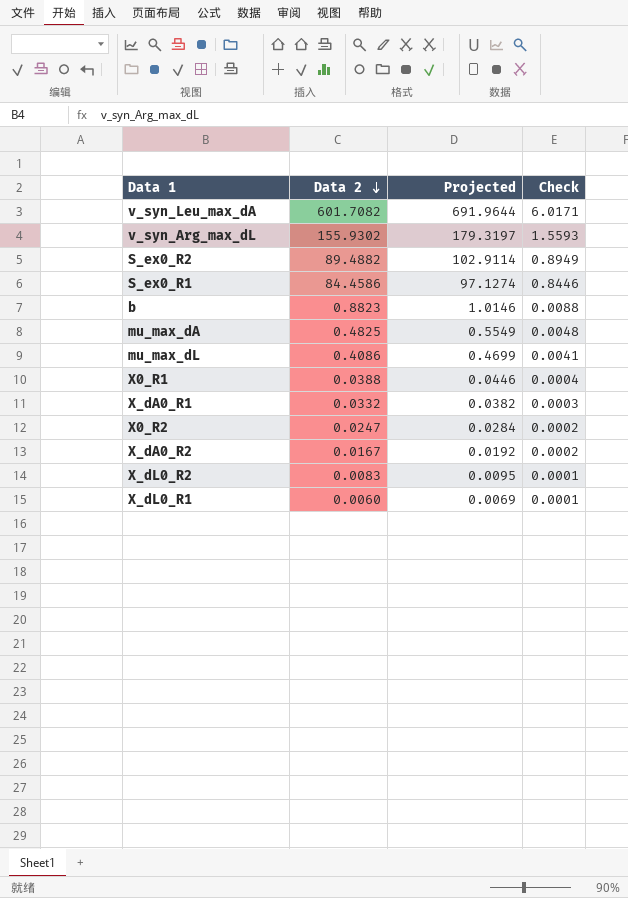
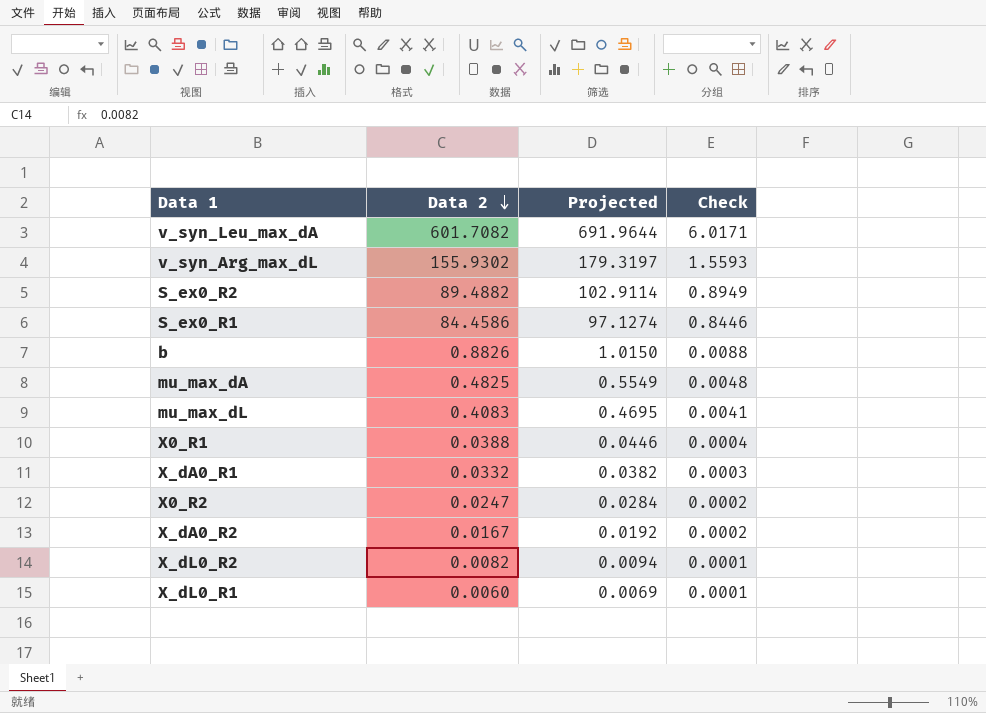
b | Data 2: 0.8823 -> 0.8826
b | Projected: 1.0146 -> 1.0150
mu_max_dL | Data 2: 0.4086 -> 0.4083
mu_max_dL | Projected: 0.4699 -> 0.4695
X_dL0_R2 | Data 2: 0.0083 -> 0.0082
X_dL0_R2 | Projected: 0.0095 -> 0.0094

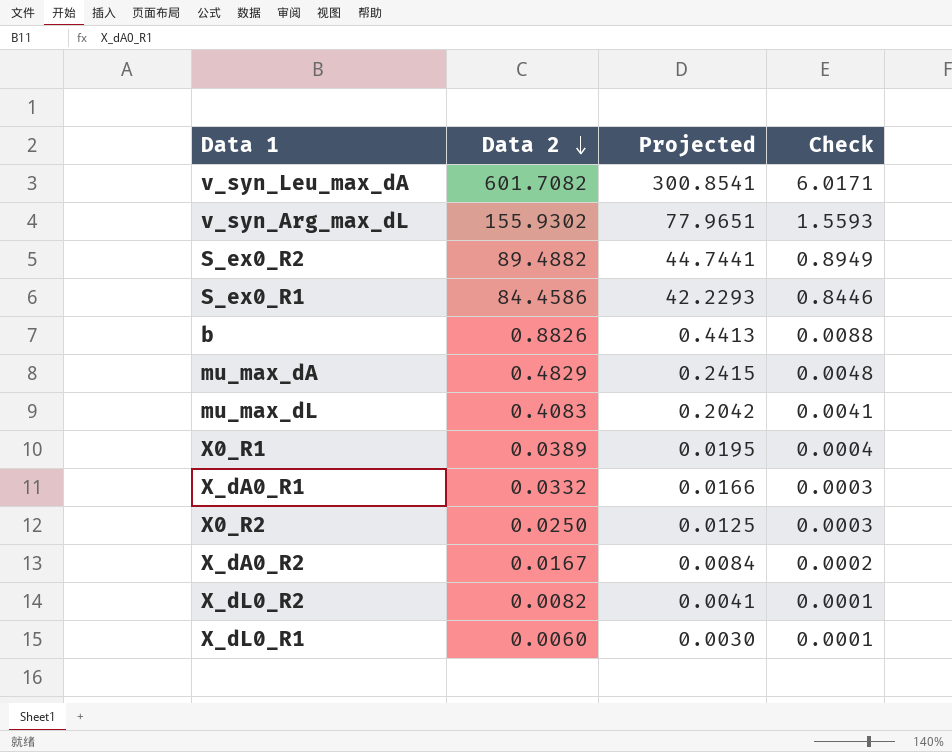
column Projected | formula: [Data 2] * 1.15 -> [Data 2] * 0.5
mu_max_dA | Data 2: 0.4825 -> 0.4829
X0_R1 | Data 2: 0.0388 -> 0.0389
X0_R2 | Data 2: 0.0247 -> 0.0250
X0_R2 | Check: 0.0002 -> 0.0003

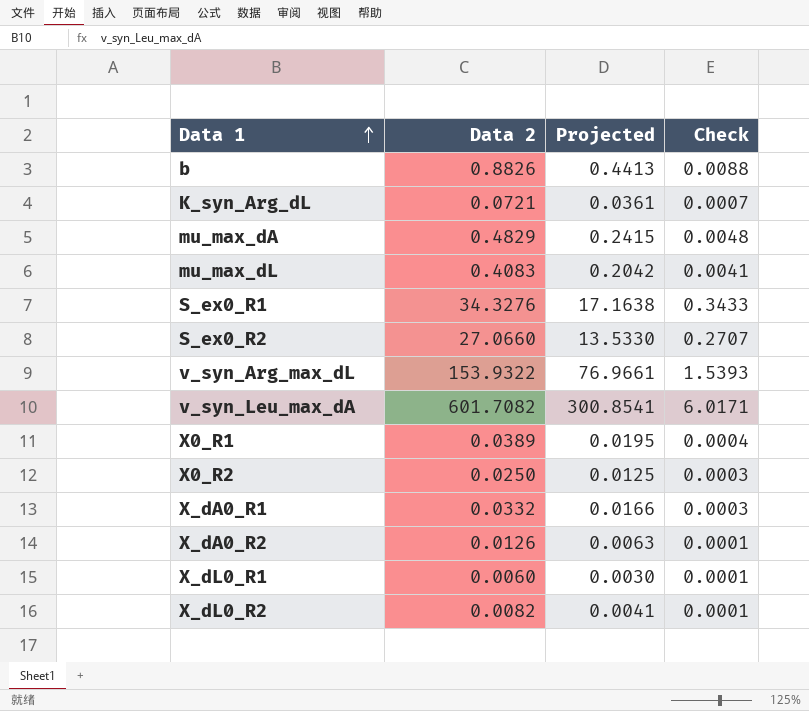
row order: Data 2 descending -> Data 1 ascending
row K_syn_Arg_dL: none -> 0.0721 | 0.0361 | 0.0007
S_ex0_R1 | Data 2: 84.4586 -> 34.3276
S_ex0_R1 | Projected: 42.2293 -> 17.1638
S_ex0_R1 | Check: 0.8446 -> 0.3433
S_ex0_R2 | Data 2: 89.4882 -> 27.0660
S_ex0_R2 | Projected: 44.7441 -> 13.5330
S_ex0_R2 | Check: 0.8949 -> 0.2707
v_syn_Arg_max_dL | Data 2: 155.9302 -> 153.9322
v_syn_Arg_max_dL | Projected: 77.9651 -> 76.9661
v_syn_Arg_max_dL | Check: 1.5593 -> 1.5393
X_dA0_R2 | Data 2: 0.0167 -> 0.0126
X_dA0_R2 | Projected: 0.0084 -> 0.0063
X_dA0_R2 | Check: 0.0002 -> 0.0001

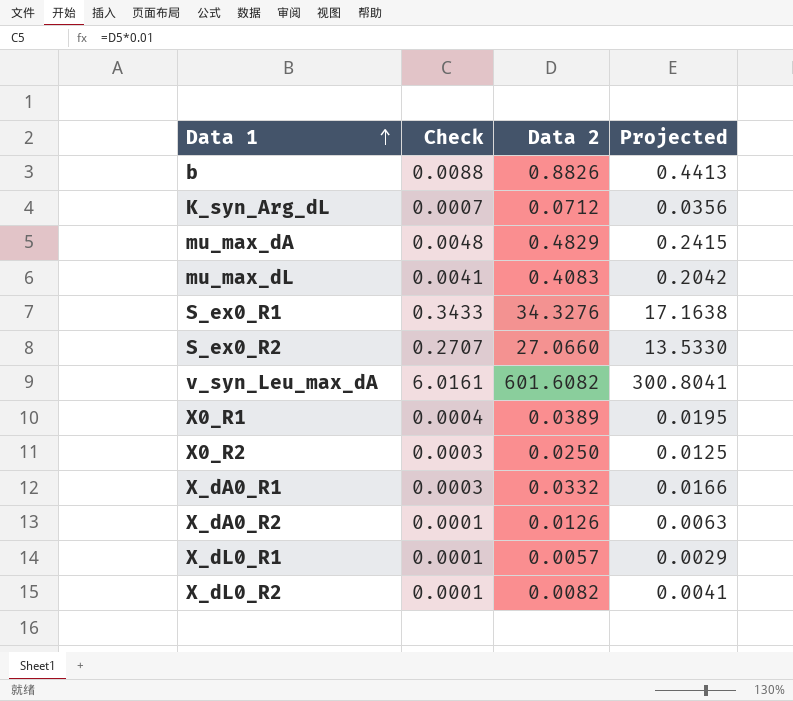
column Check | position: 4 -> 2
row v_syn_Arg_max_dL: 153.9322 | 76.9661 | 1.5393 -> none
K_syn_Arg_dL | Data 2: 0.0721 -> 0.0712
K_syn_Arg_dL | Projected: 0.0361 -> 0.0356
v_syn_Leu_max_dA | Check: 6.0171 -> 6.0161
v_syn_Leu_max_dA | Data 2: 601.7082 -> 601.6082
v_syn_Leu_max_dA | Projected: 300.8541 -> 300.8041
X_dL0_R1 | Data 2: 0.0060 -> 0.0057
X_dL0_R1 | Projected: 0.0030 -> 0.0029

